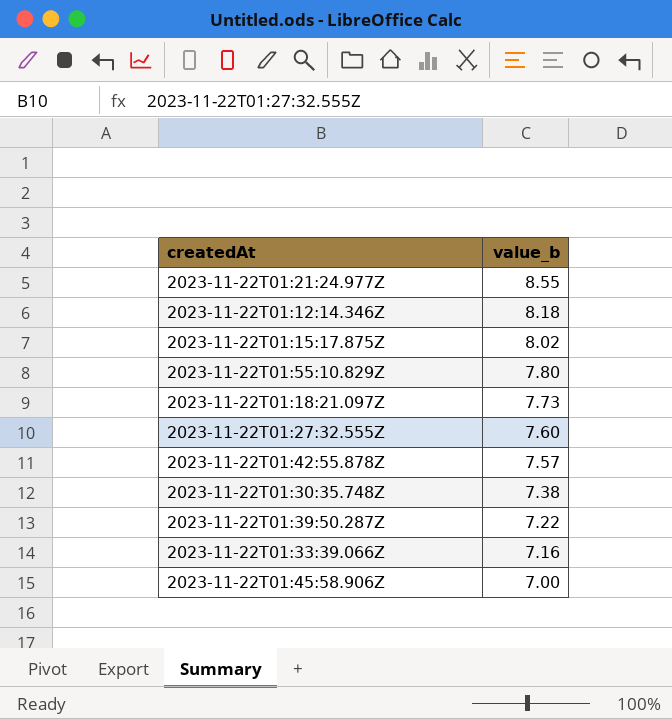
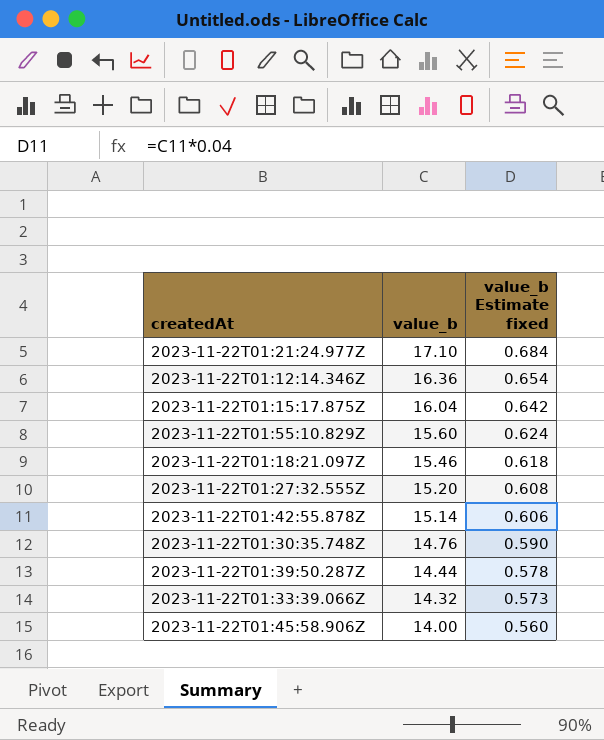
column value_b Estimate fixed | formula: none -> [value_b] * 0.04
2023-11-22T01:21:24.977Z | value_b: 8.55 -> 17.10
2023-11-22T01:12:14.346Z | value_b: 8.18 -> 16.36
2023-11-22T01:15:17.875Z | value_b: 8.02 -> 16.04
2023-11-22T01:55:10.829Z | value_b: 7.80 -> 15.60
2023-11-22T01:18:21.097Z | value_b: 7.73 -> 15.46
2023-11-22T01:27:32.555Z | value_b: 7.60 -> 15.20
2023-11-22T01:42:55.878Z | value_b: 7.57 -> 15.14
2023-11-22T01:30:35.748Z | value_b: 7.38 -> 14.76
2023-11-22T01:39:50.287Z | value_b: 7.22 -> 14.44
2023-11-22T01:33:39.066Z | value_b: 7.16 -> 14.32
2023-11-22T01:45:58.906Z | value_b: 7.00 -> 14.00

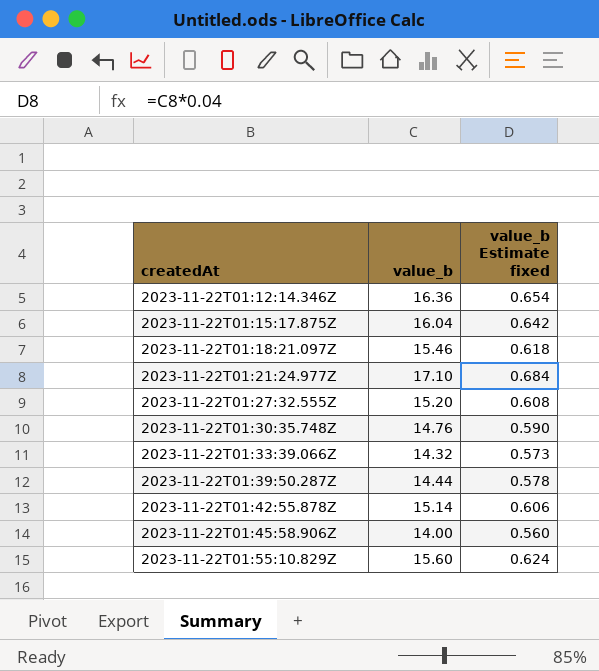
row order: value_b descending -> createdAt ascending

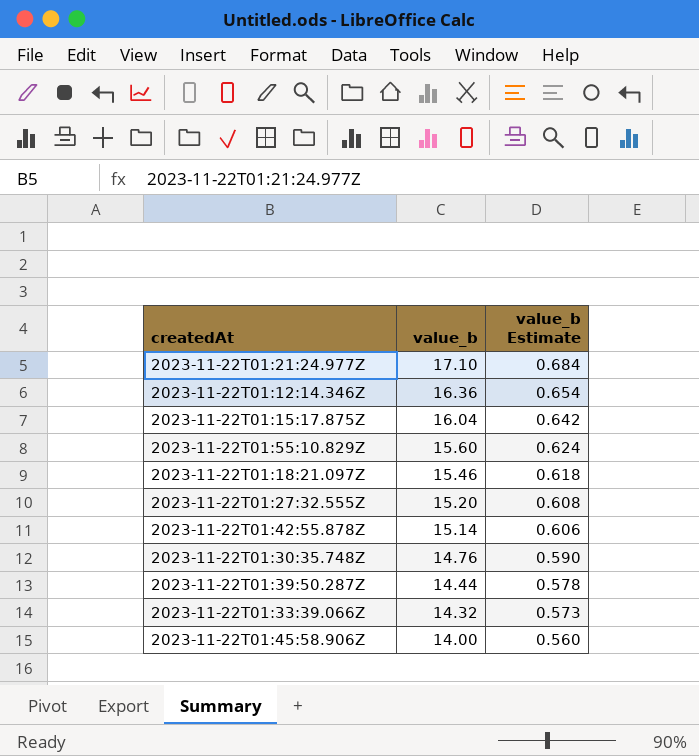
row order: createdAt ascending -> value_b descending
column name: value_b Estimate fixed -> value_b Estimate

